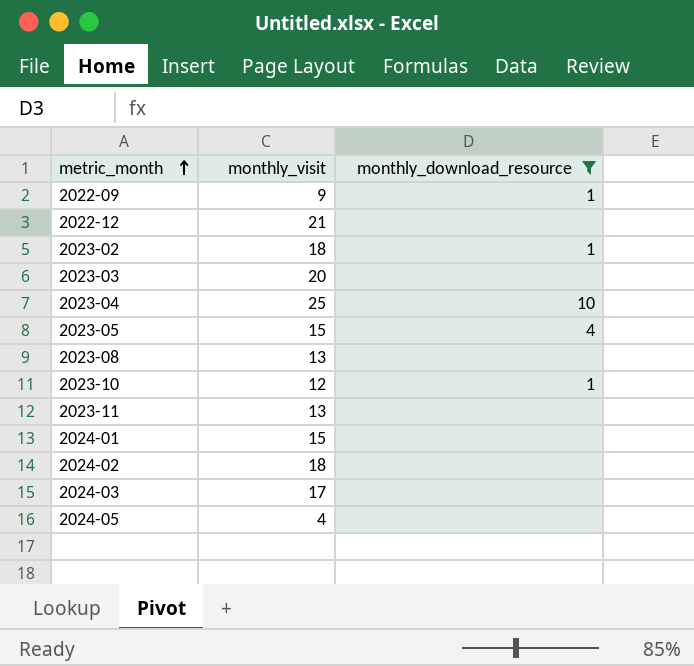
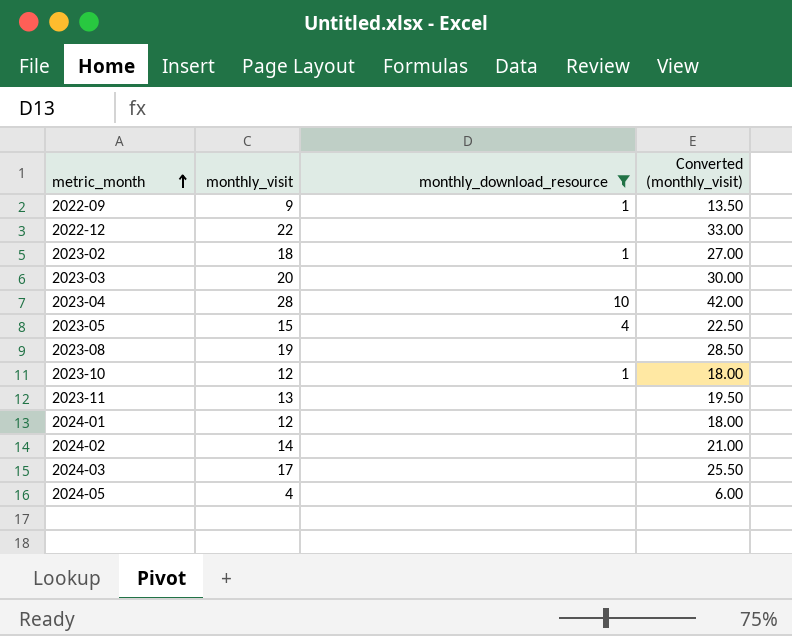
column Converted (monthly_visit) | formula: none -> [monthly_visit] * 1.5
2022-12 | monthly_visit: 21 -> 22
2023-04 | monthly_visit: 25 -> 28
2023-08 | monthly_visit: 13 -> 19
2024-01 | monthly_visit: 15 -> 12
2024-02 | monthly_visit: 18 -> 14

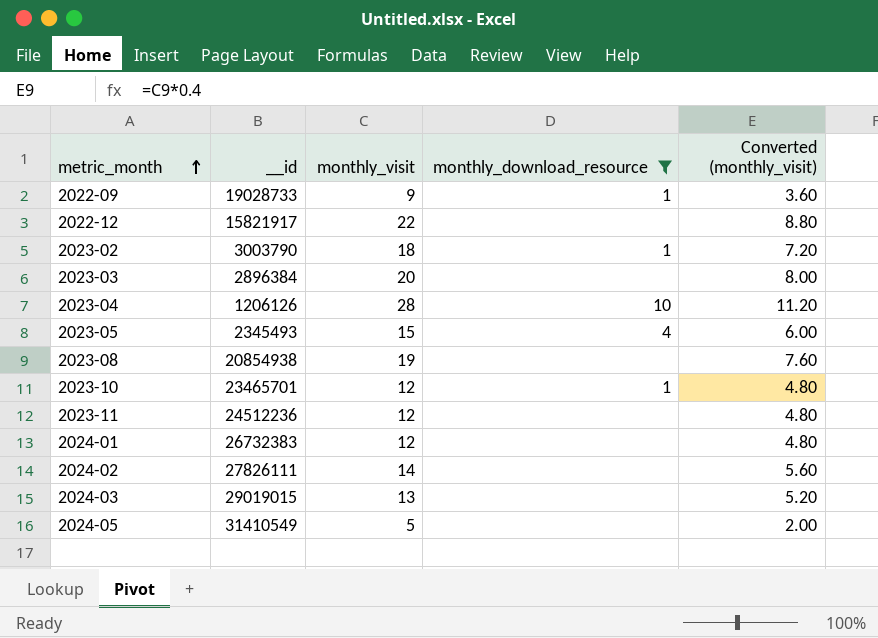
column __id | position: none -> 2
column Converted (monthly_visit) | formula: [monthly_visit] * 1.5 -> [monthly_visit] * 0.4
2023-11 | monthly_visit: 13 -> 12
2024-03 | monthly_visit: 17 -> 13
2024-05 | monthly_visit: 4 -> 5

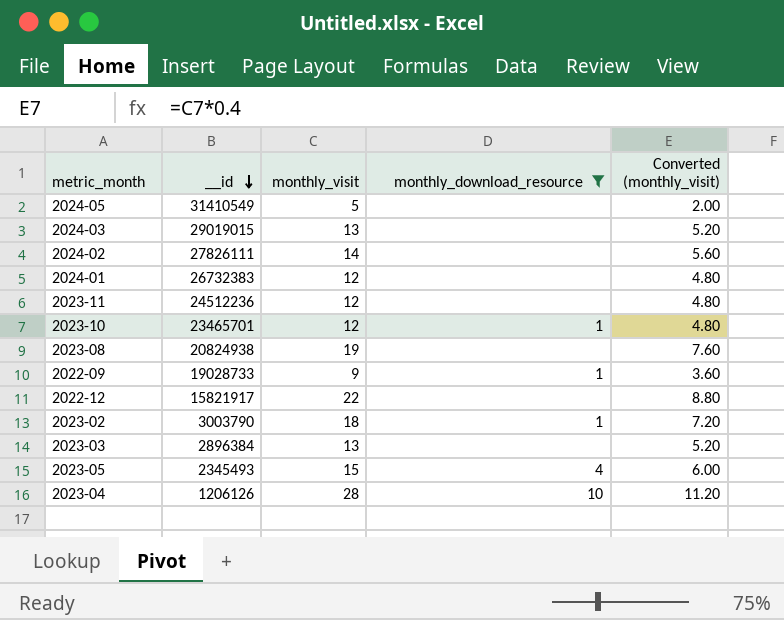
row order: metric_month ascending -> __id descending
2023-08 | __id: 20854938 -> 20824938
2023-03 | monthly_visit: 20 -> 13
2023-03 | Converted (monthly_visit): 8.00 -> 5.20

